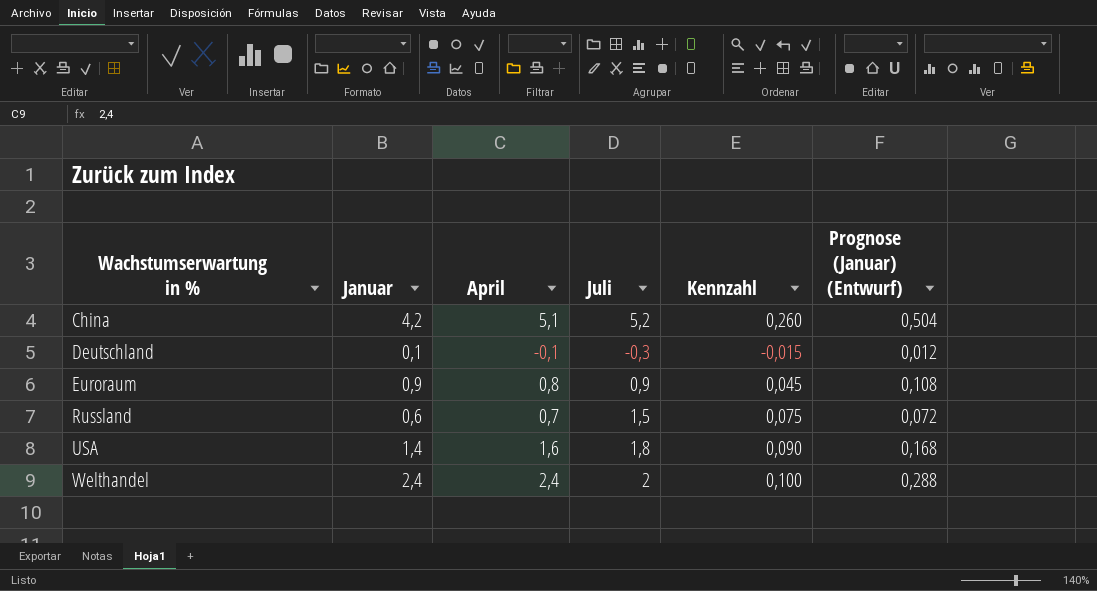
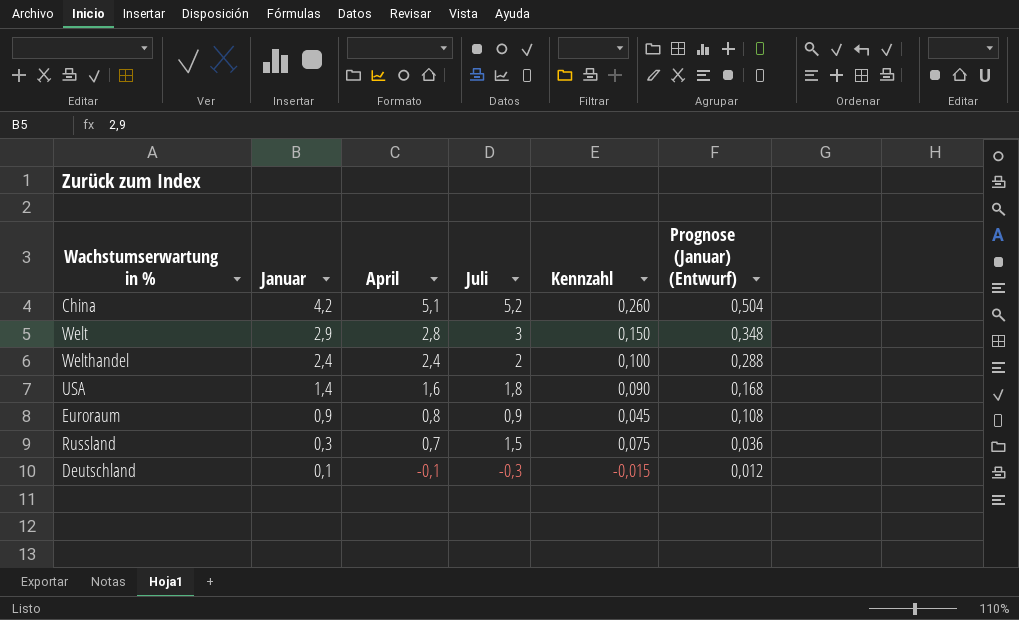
row order: Wachstumserwartung in % ascending -> Januar descending
row Welt: none -> 2,9 | 2,8 | 3 | 0,150 | 0,348
Russland | Januar: 0,6 -> 0,3
Russland | Prognose (Januar) (Entwurf): 0,072 -> 0,036

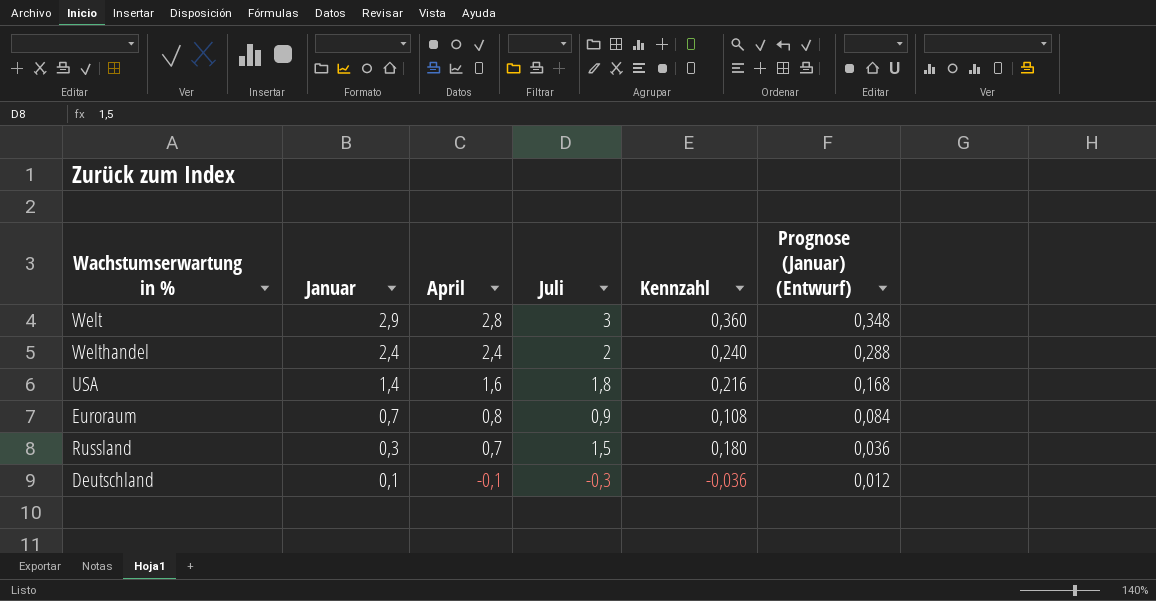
column Kennzahl | formula: [Juli] * 0,05 -> [Juli] * 0,12
row China: 4,2 | 5,1 | 5,2 | 0,260 | 0,504 -> none
Euroraum | Januar: 0,9 -> 0,7
Euroraum | Prognose (Januar) (Entwurf): 0,108 -> 0,084

